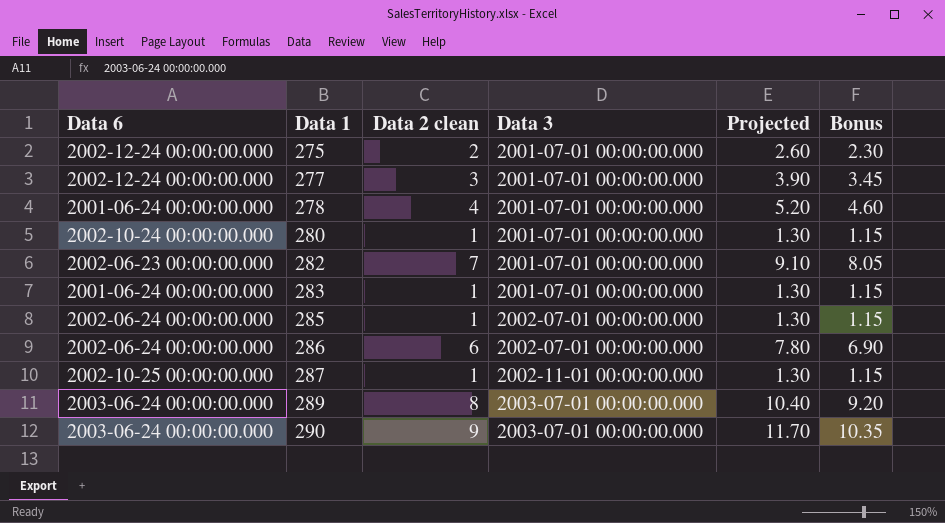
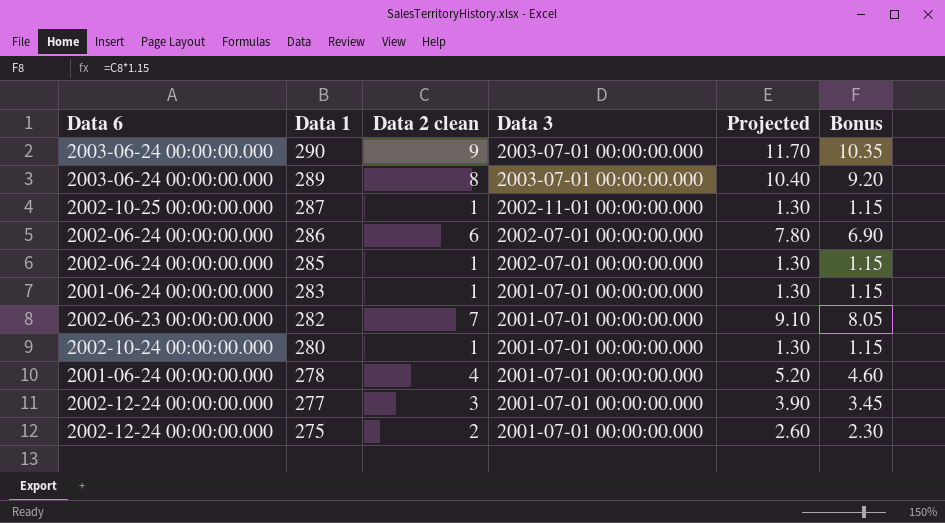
row order: Data 1 ascending -> Data 1 descending

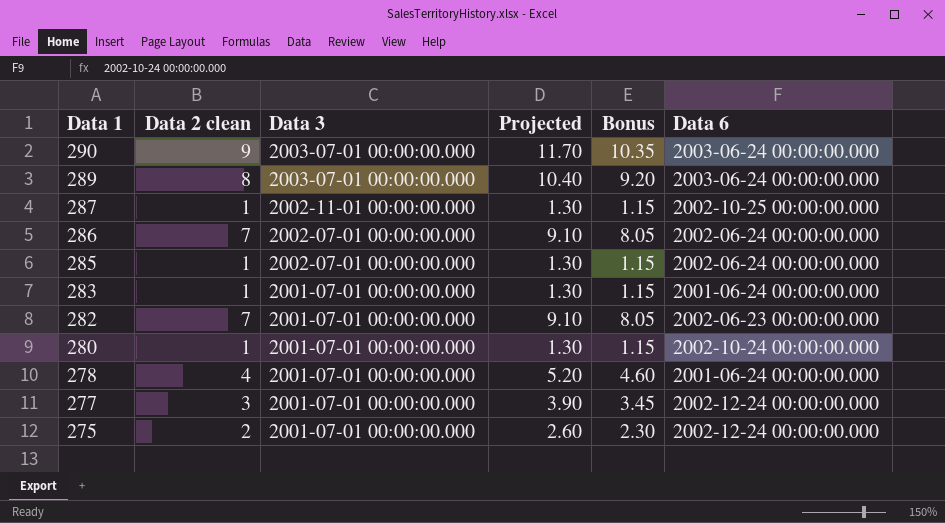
column Data 6 | position: 1 -> 6
286 | Data 2 clean: 6 -> 7
286 | Projected: 7.80 -> 9.10
286 | Bonus: 6.90 -> 8.05

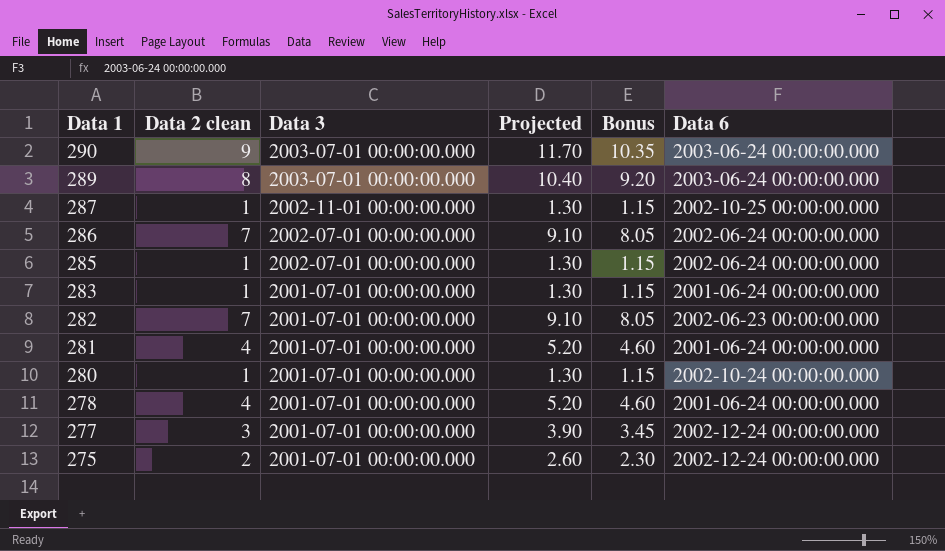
row 281: none -> 4 | 2001-07-01 00:00:00.000 | 5.20 | 4.60 | 2001-06-24 00:00:00.000

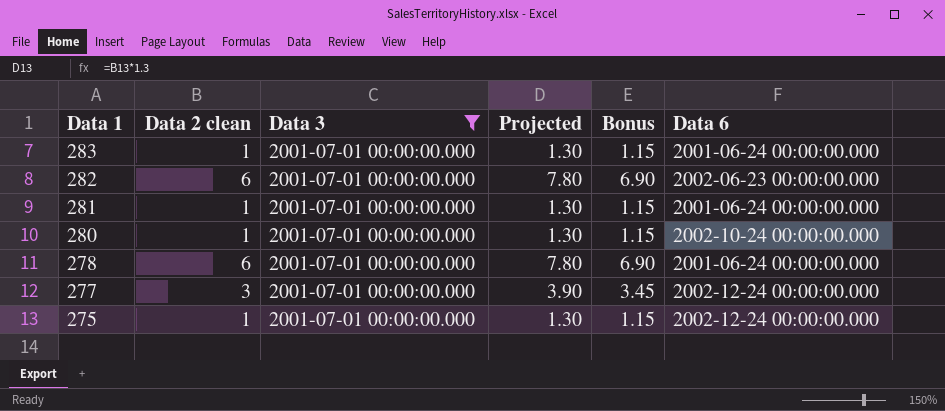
filter: none -> Data 3 = 2001-07-01 00:00:00.000
282 | Data 2 clean: 7 -> 6
282 | Projected: 9.10 -> 7.80
282 | Bonus: 8.05 -> 6.90
281 | Data 2 clean: 4 -> 1
281 | Projected: 5.20 -> 1.30
281 | Bonus: 4.60 -> 1.15
278 | Data 2 clean: 4 -> 6
278 | Projected: 5.20 -> 7.80
278 | Bonus: 4.60 -> 6.90
275 | Data 2 clean: 2 -> 1
275 | Projected: 2.60 -> 1.30
275 | Bonus: 2.30 -> 1.15

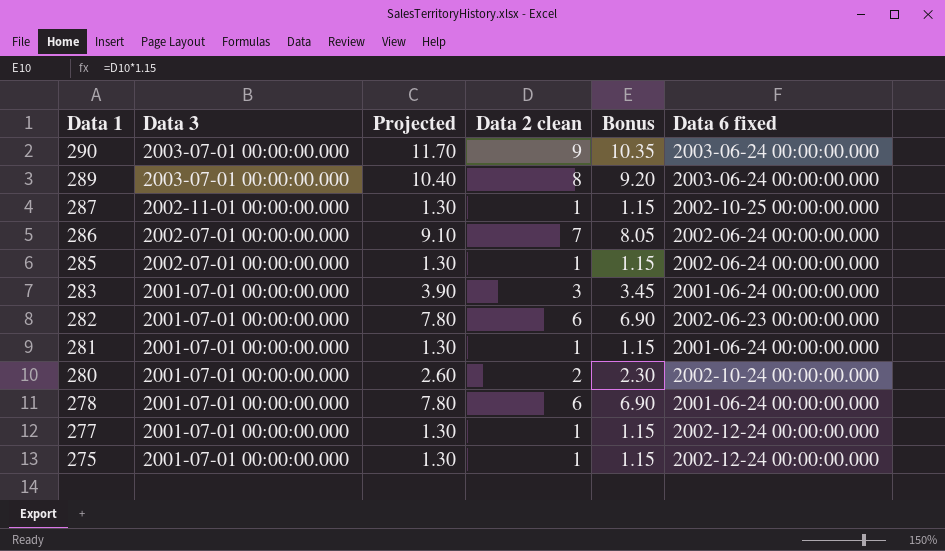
filter: Data 3 = 2001-07-01 00:00:00.000 -> none
column Data 2 clean | position: 2 -> 4
column name: Data 6 -> Data 6 fixed
283 | Projected: 1.30 -> 3.90
283 | Data 2 clean: 1 -> 3
283 | Bonus: 1.15 -> 3.45
280 | Projected: 1.30 -> 2.60
280 | Data 2 clean: 1 -> 2
280 | Bonus: 1.15 -> 2.30
277 | Projected: 3.90 -> 1.30
277 | Data 2 clean: 3 -> 1
277 | Bonus: 3.45 -> 1.15

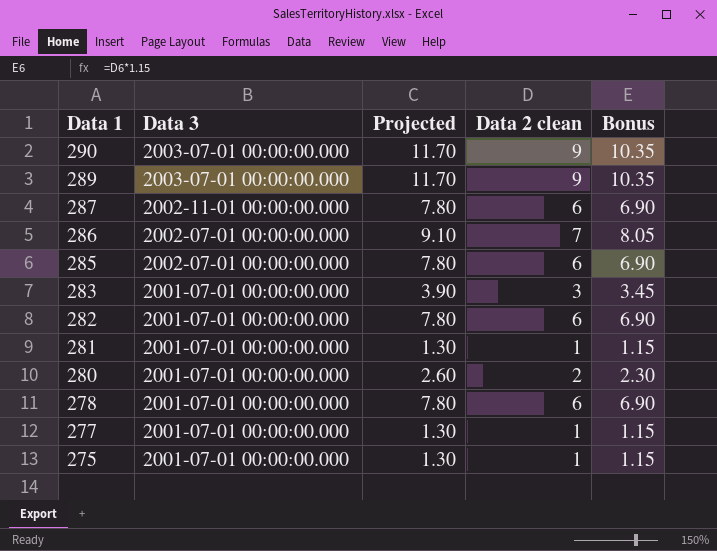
column Data 6 fixed | position: 6 -> none
289 | Projected: 10.40 -> 11.70
289 | Data 2 clean: 8 -> 9
289 | Bonus: 9.20 -> 10.35
287 | Projected: 1.30 -> 7.80
287 | Data 2 clean: 1 -> 6
287 | Bonus: 1.15 -> 6.90
285 | Projected: 1.30 -> 7.80
285 | Data 2 clean: 1 -> 6
285 | Bonus: 1.15 -> 6.90

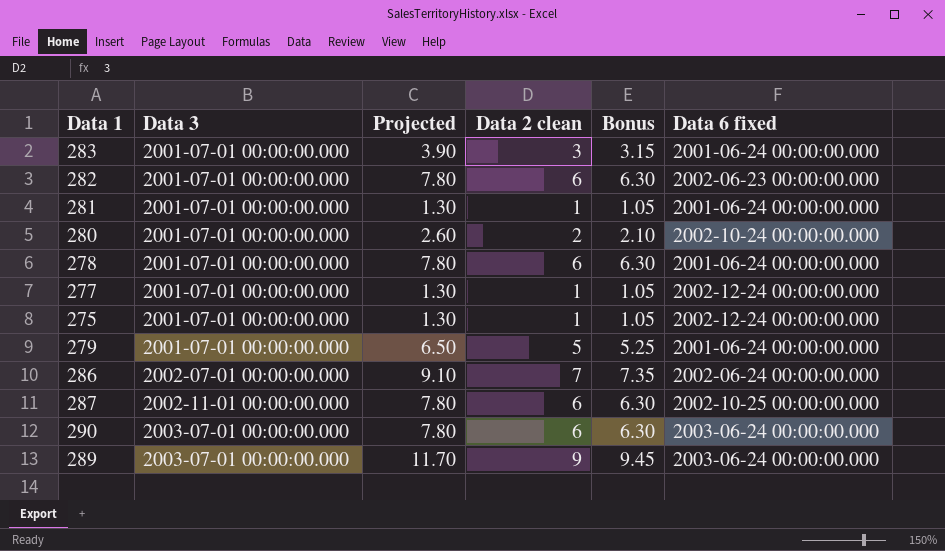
row order: Data 1 descending -> Data 3 ascending
column Bonus | formula: [Data 2 clean] * 1.15 -> [Data 2 clean] * 1.05
column Data 6 fixed | position: none -> 6
row 285: 2002-07-01 00:00:00.000 | 7.80 | 6 | 6.90 -> none
row 279: none -> 2001-07-01 00:00:00.000 | 6.50 | 5 | 5.25 | 2001-06-24 00:00:00.000
290 | Projected: 11.70 -> 7.80
290 | Data 2 clean: 9 -> 6

